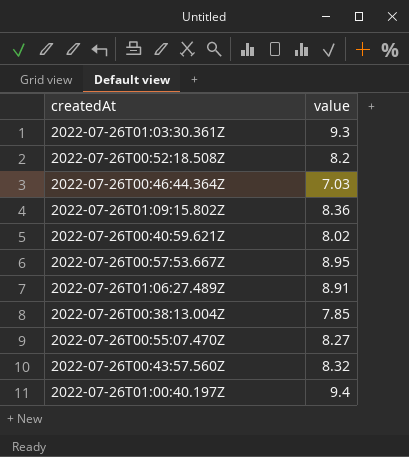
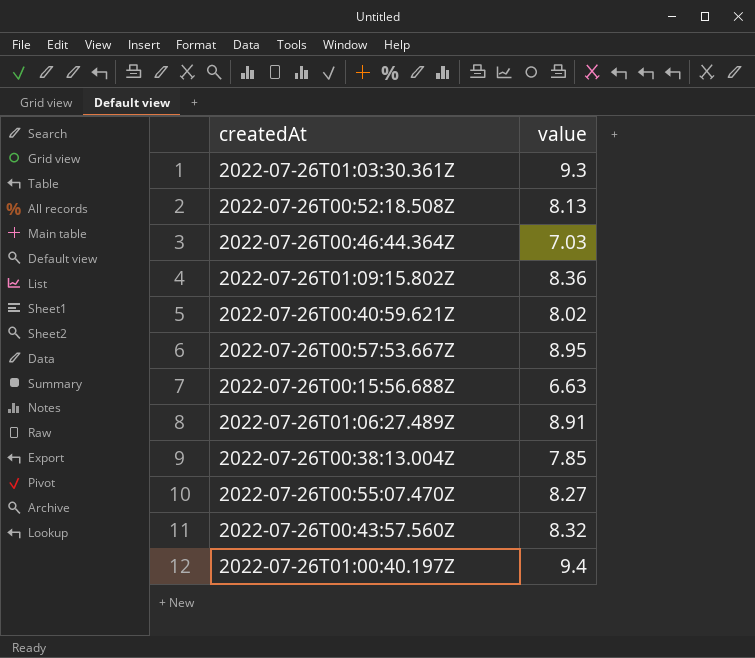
2022-07-26T00:52:18.508Z | value: 8.2 -> 8.13
row 2022-07-26T00:15:56.688Z: none -> 6.63

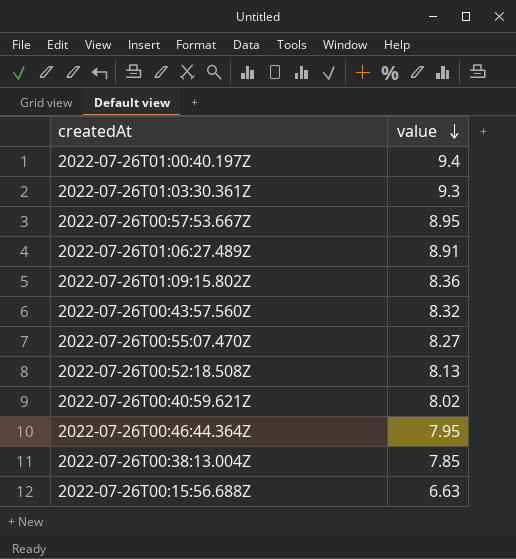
row order: none -> value descending
2022-07-26T00:46:44.364Z | value: 7.03 -> 7.95

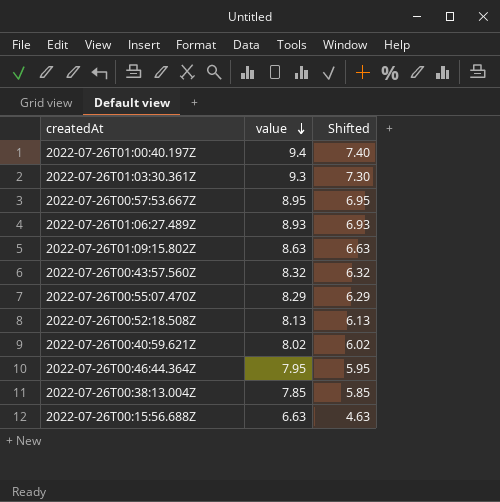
column Shifted | formula: none -> [value] - 2
2022-07-26T01:06:27.489Z | value: 8.91 -> 8.93
2022-07-26T01:09:15.802Z | value: 8.36 -> 8.63
2022-07-26T00:55:07.470Z | value: 8.27 -> 8.29

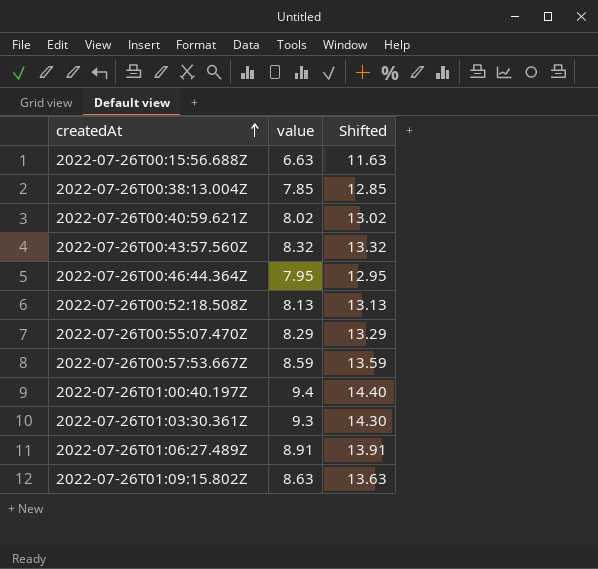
row order: value descending -> createdAt ascending
column Shifted | formula: [value] - 2 -> [value] + 5
2022-07-26T00:57:53.667Z | value: 8.95 -> 8.59
2022-07-26T01:06:27.489Z | value: 8.93 -> 8.91

